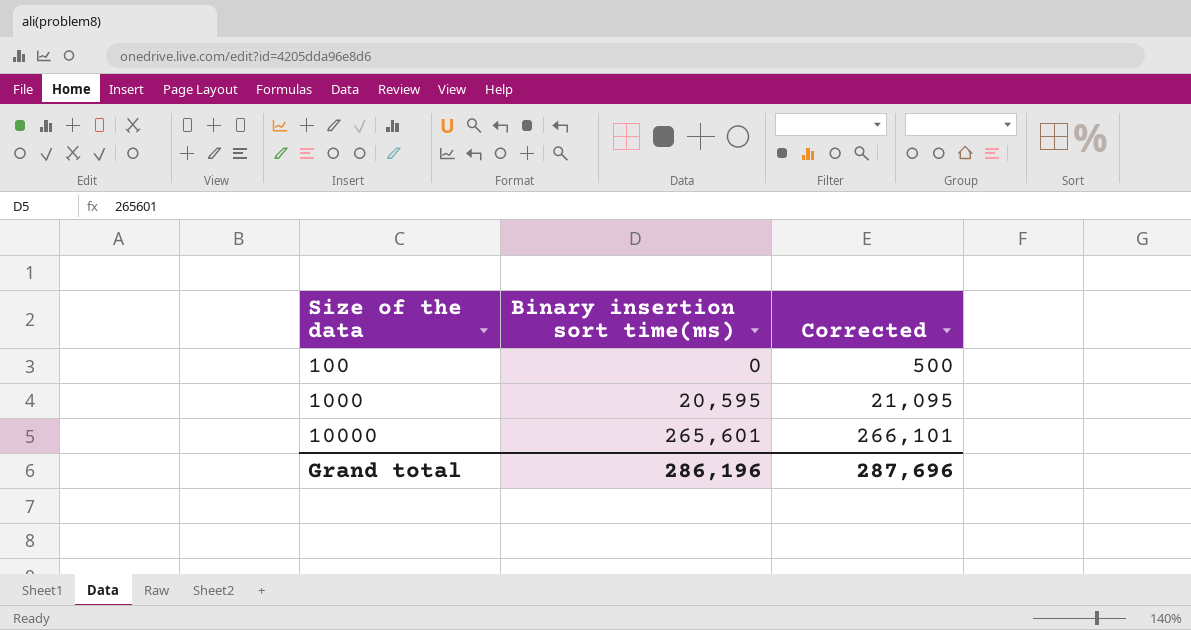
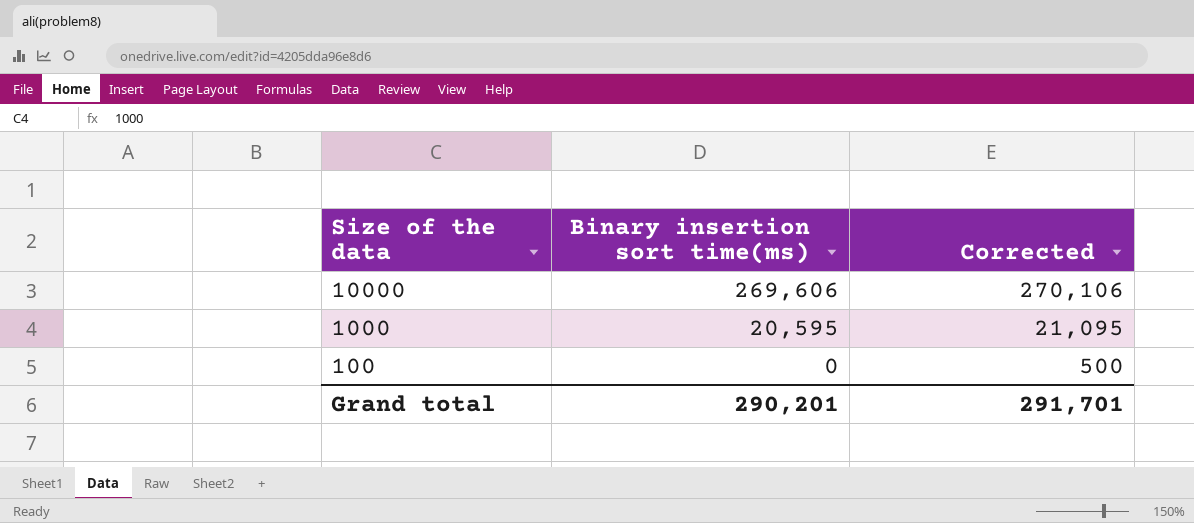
row order: Size of the data ascending -> Size of the data descending
10000 | Binary insertion sort time(ms): 265,601 -> 269,606
10000 | Corrected: 266,101 -> 270,106
Grand total | Binary insertion sort time(ms): 286,196 -> 290,201
Grand total | Corrected: 287,696 -> 291,701

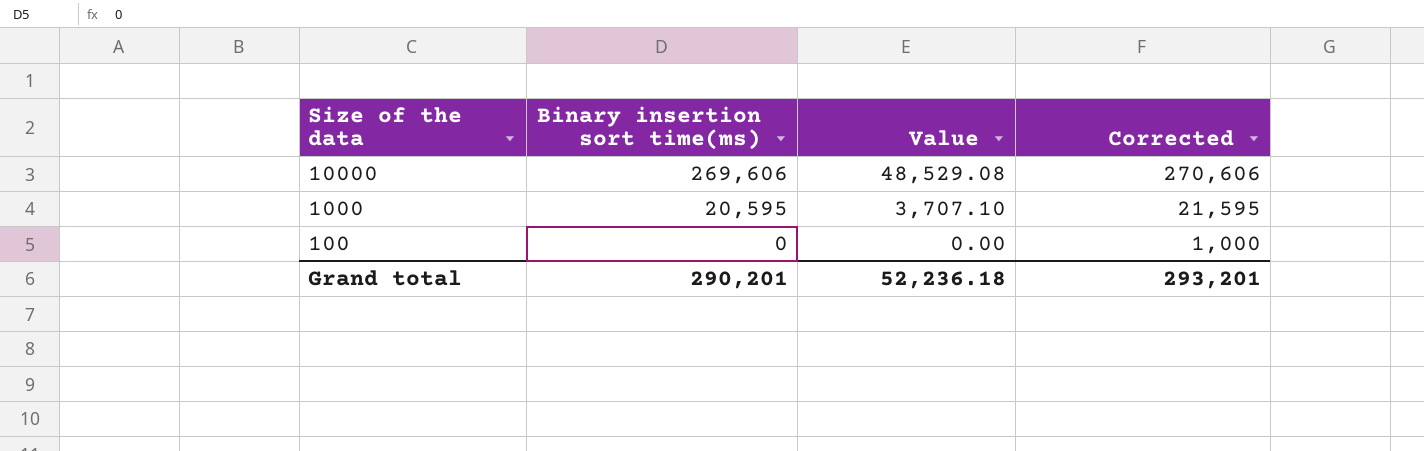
column Value | formula: none -> [Binary insertion sort time(ms)] * 0.18
column Corrected | formula: [Binary insertion sort time(ms)] + 500 -> [Binary insertion sort time(ms)] + 1000
Grand total | Corrected: 291,701 -> 293,201

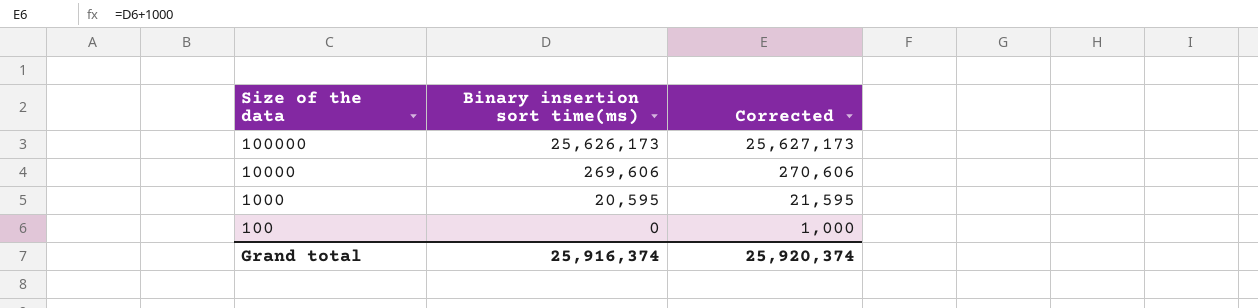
column Value | formula: [Binary insertion sort time(ms)] * 0.18 -> none
row 100000: none -> 25,626,173 | 25,627,173
Grand total | Binary insertion sort time(ms): 290,201 -> 25,916,374
Grand total | Corrected: 293,201 -> 25,920,374

